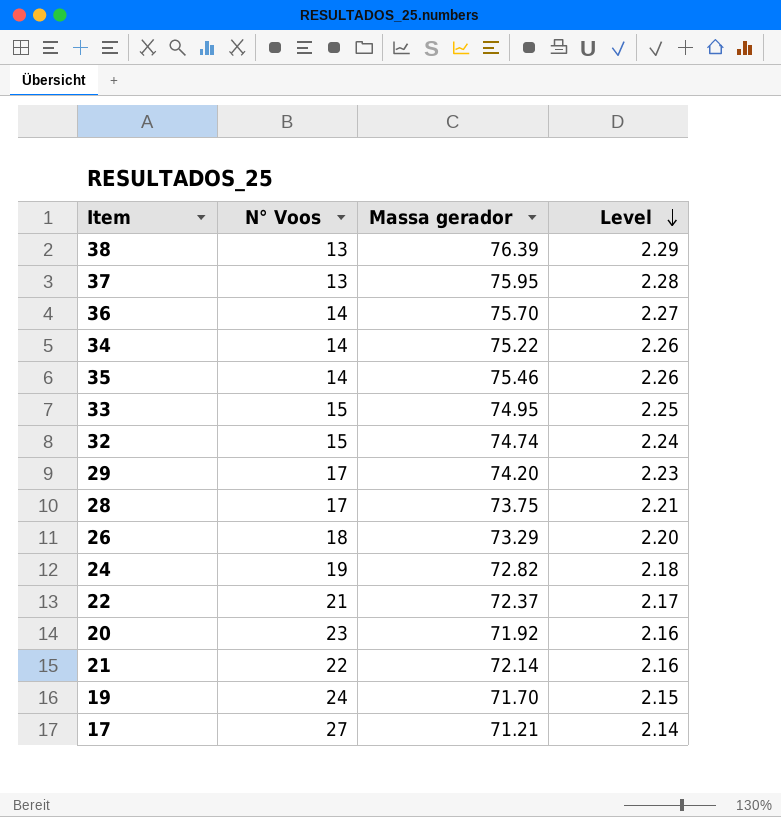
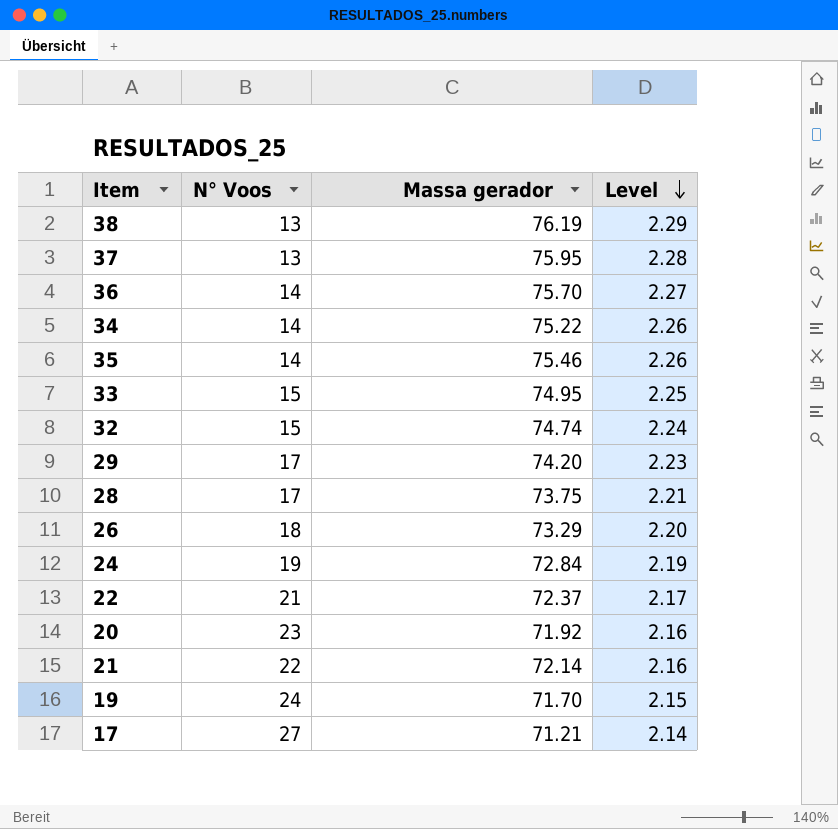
38 | Massa gerador: 76.39 -> 76.19
24 | Massa gerador: 72.82 -> 72.84
24 | Level: 2.18 -> 2.19

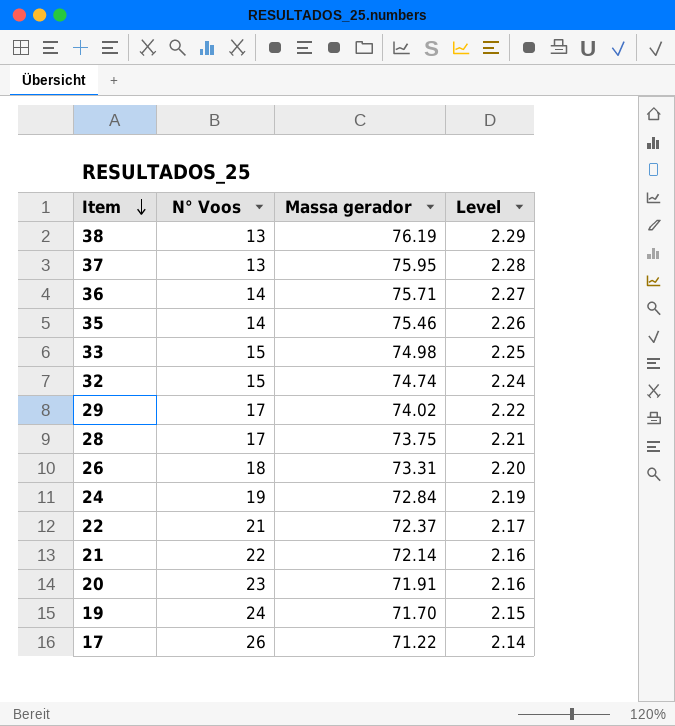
row order: Level descending -> Item descending
row 34: 14 | 75.22 | 2.26 -> none
36 | Massa gerador: 75.70 -> 75.71
33 | Massa gerador: 74.95 -> 74.98
29 | Massa gerador: 74.20 -> 74.02
29 | Level: 2.23 -> 2.22
26 | Massa gerador: 73.29 -> 73.31
20 | Massa gerador: 71.92 -> 71.91
17 | N° Voos: 27 -> 26
17 | Massa gerador: 71.21 -> 71.22

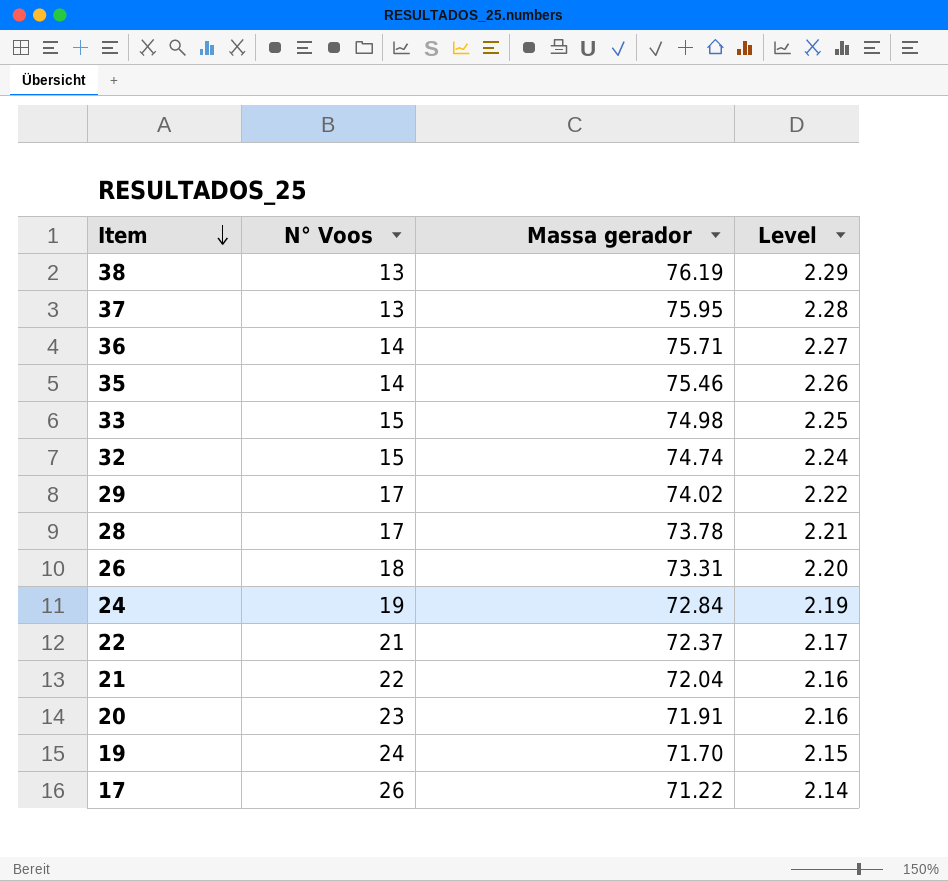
28 | Massa gerador: 73.75 -> 73.78
21 | Massa gerador: 72.14 -> 72.04

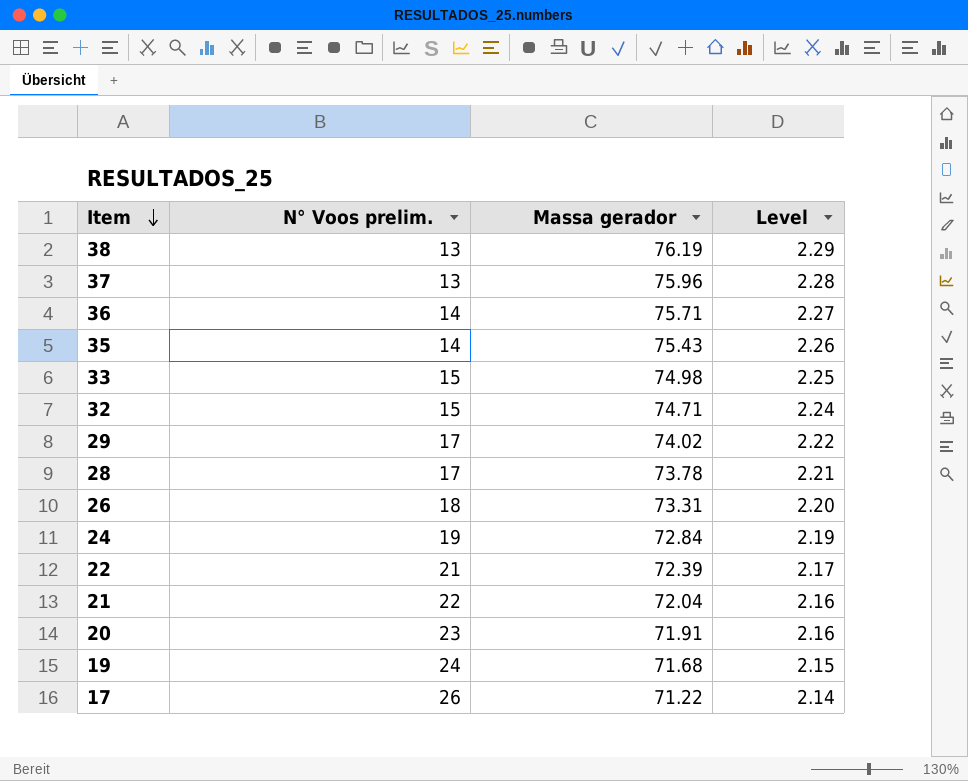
column name: N° Voos -> N° Voos prelim.
37 | Massa gerador: 75.95 -> 75.96
35 | Massa gerador: 75.46 -> 75.43
32 | Massa gerador: 74.74 -> 74.71
22 | Massa gerador: 72.37 -> 72.39
19 | Massa gerador: 71.70 -> 71.68

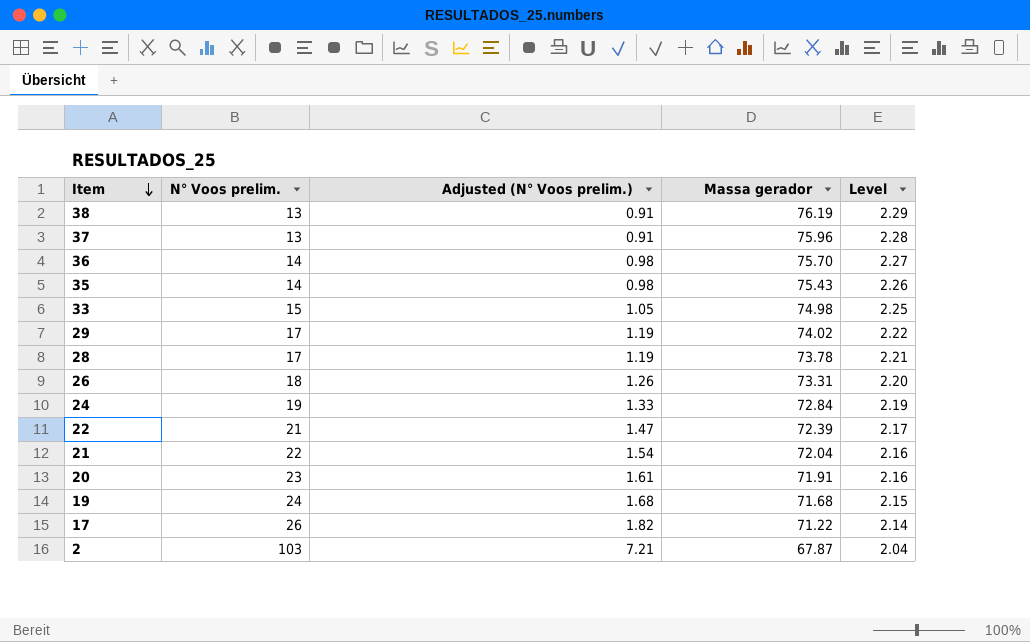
column Adjusted (N° Voos prelim.) | formula: none -> [N° Voos prelim.] * 0.07
row 32: 15 | 74.71 | 2.24 -> none
36 | Massa gerador: 75.71 -> 75.70
row 2: none -> 103 | 7.21 | 67.87 | 2.04

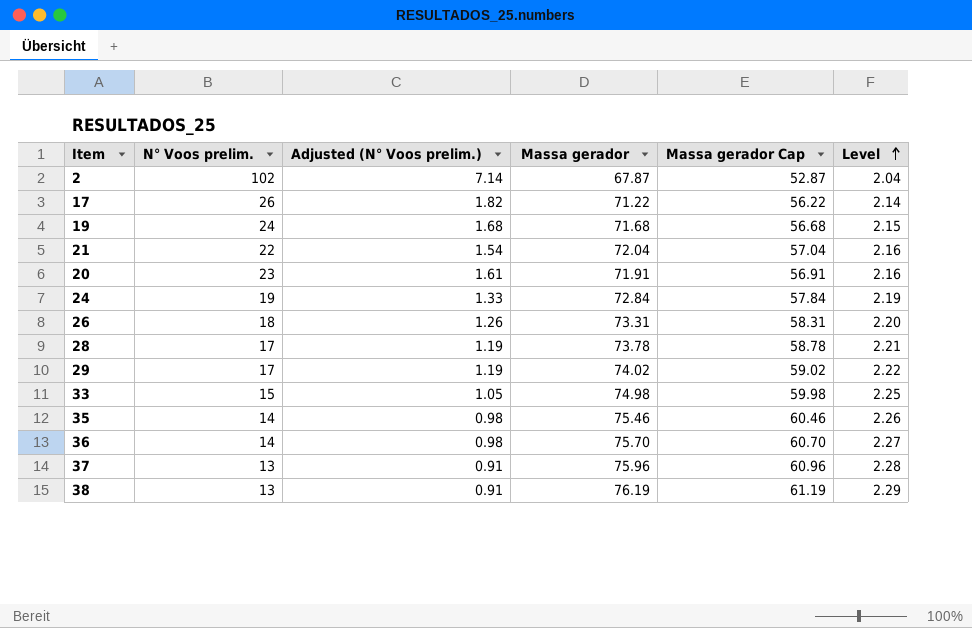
row order: Item descending -> Level ascending
column Massa gerador Cap | formula: none -> [Massa gerador] - 15
row 22: 21 | 1.47 | 72.39 | 2.17 -> none
2 | N° Voos prelim.: 103 -> 102
2 | Adjusted (N° Voos prelim.): 7.21 -> 7.14
35 | Massa gerador: 75.43 -> 75.46

